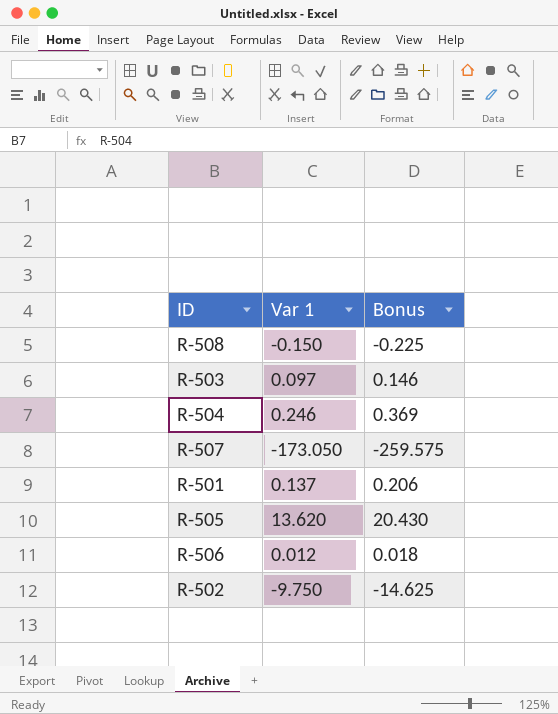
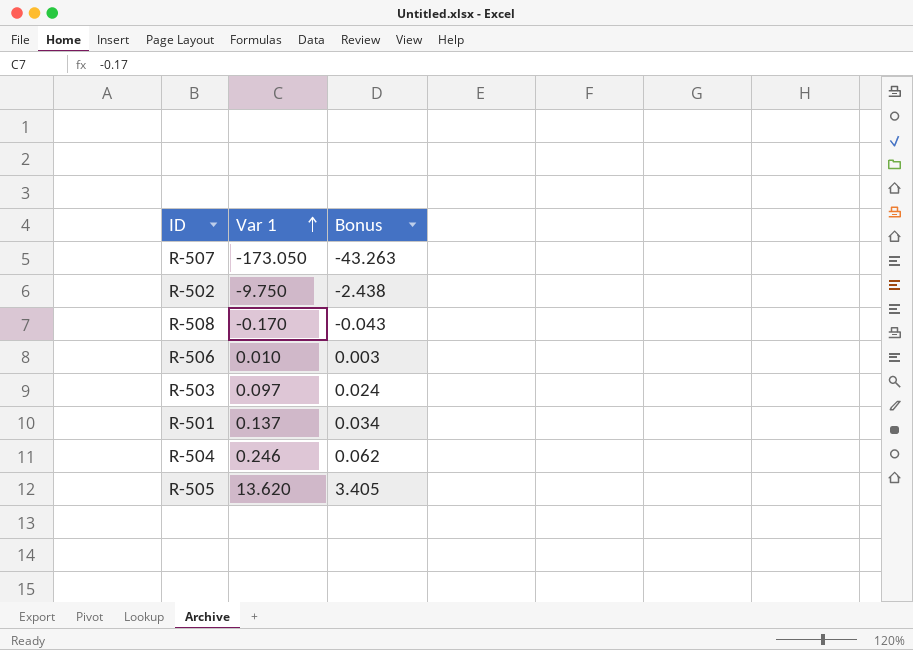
row order: none -> Var 1 ascending
column Bonus | formula: [Var 1] * 1.5 -> [Var 1] * 0.25
R-508 | Var 1: -0.150 -> -0.170
R-506 | Var 1: 0.012 -> 0.010

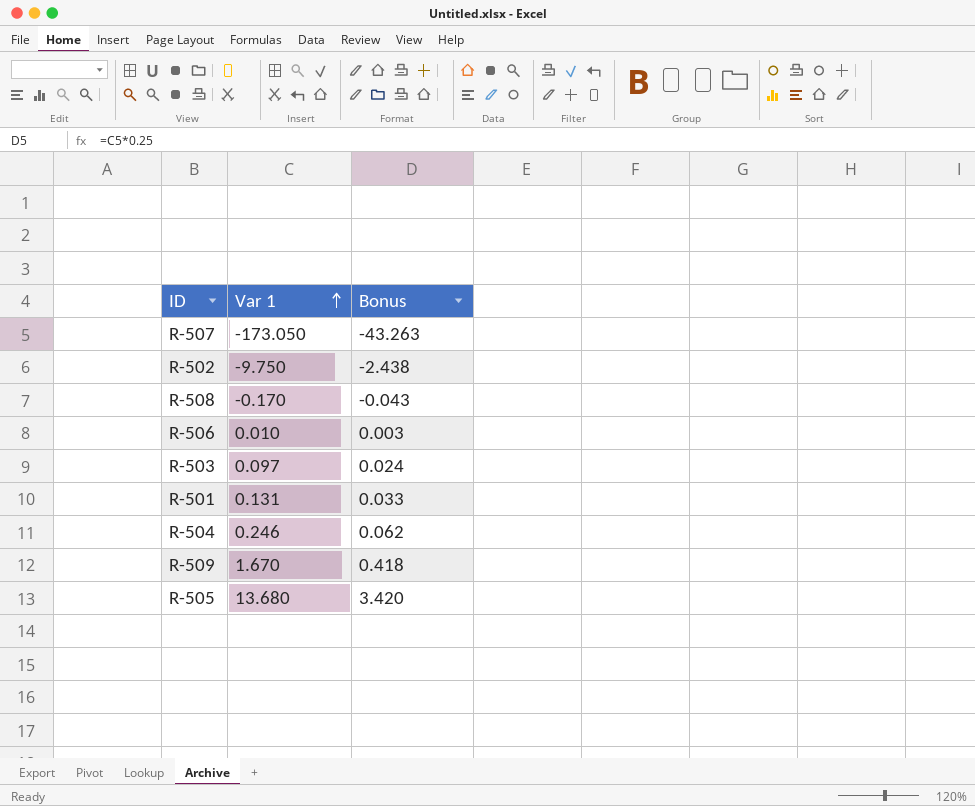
R-501 | Var 1: 0.137 -> 0.131
R-501 | Bonus: 0.034 -> 0.033
row R-509: none -> 1.670 | 0.418
R-505 | Var 1: 13.620 -> 13.680
R-505 | Bonus: 3.405 -> 3.420

